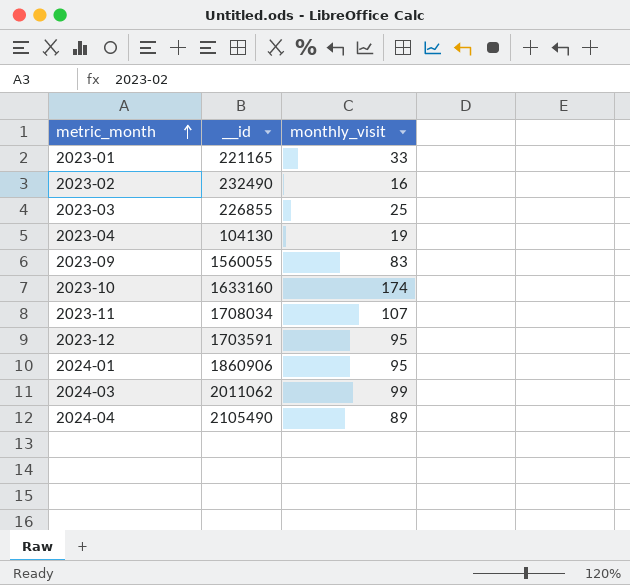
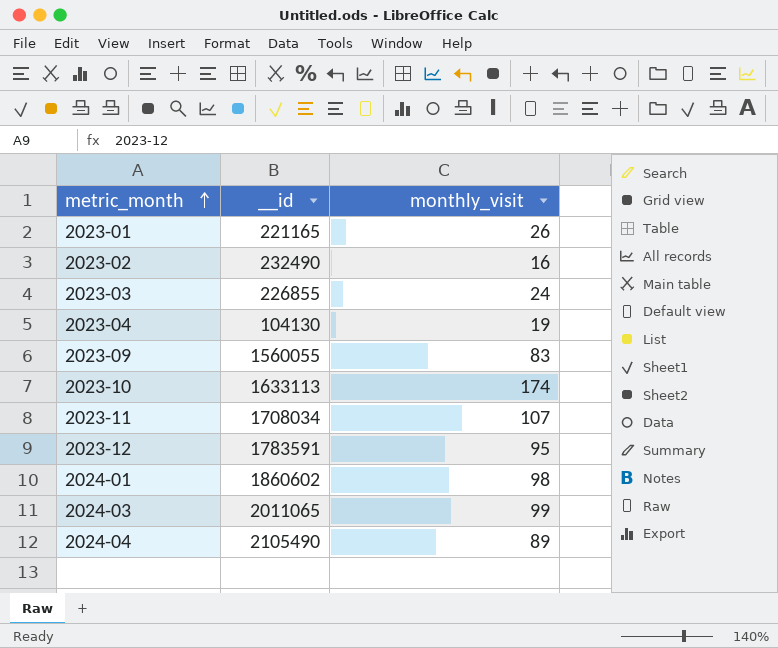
2023-01 | monthly_visit: 33 -> 26
2023-03 | monthly_visit: 25 -> 24
2023-10 | __id: 1633160 -> 1633113
2023-12 | __id: 1703591 -> 1783591
2024-01 | __id: 1860906 -> 1860602
2024-01 | monthly_visit: 95 -> 98
2024-03 | __id: 2011062 -> 2011065

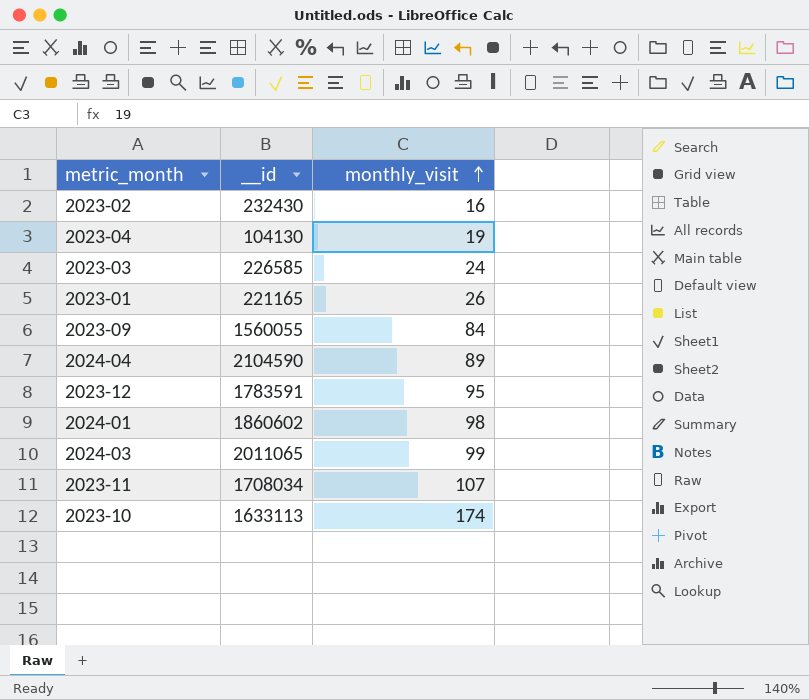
row order: metric_month ascending -> monthly_visit ascending
2023-02 | __id: 232490 -> 232430
2023-03 | __id: 226855 -> 226585
2023-09 | monthly_visit: 83 -> 84
2024-04 | __id: 2105490 -> 2104590

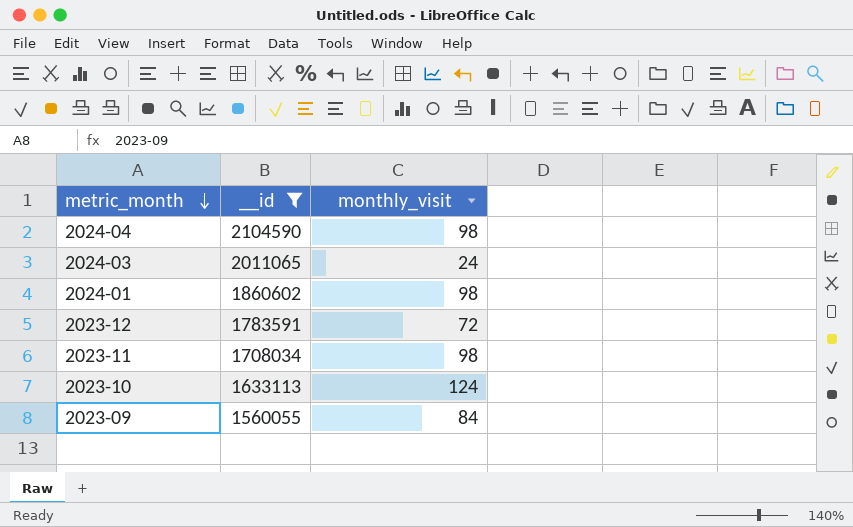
filter: none -> __id >= 1560055
row order: monthly_visit ascending -> metric_month descending
2024-04 | monthly_visit: 89 -> 98
2024-03 | monthly_visit: 99 -> 24
2023-12 | monthly_visit: 95 -> 72
2023-11 | monthly_visit: 107 -> 98
2023-10 | monthly_visit: 174 -> 124

